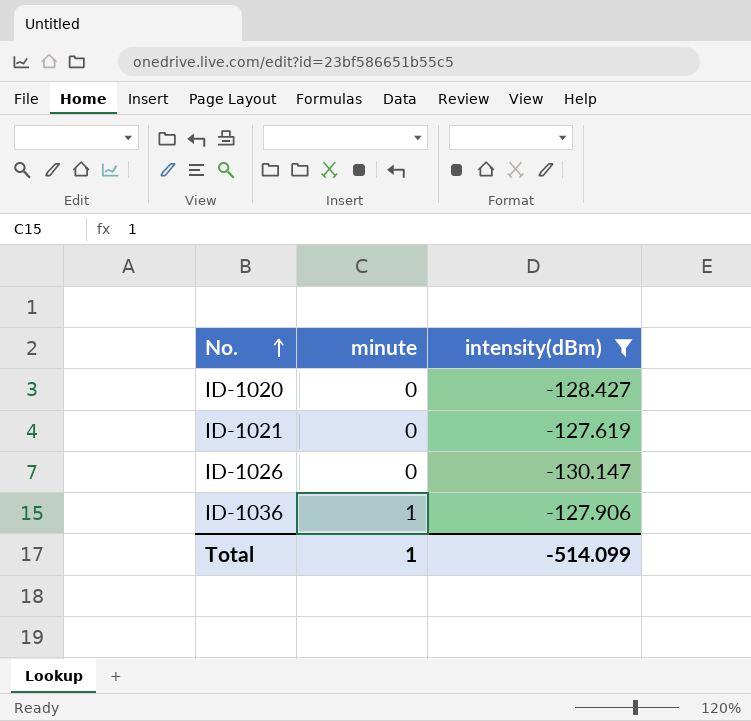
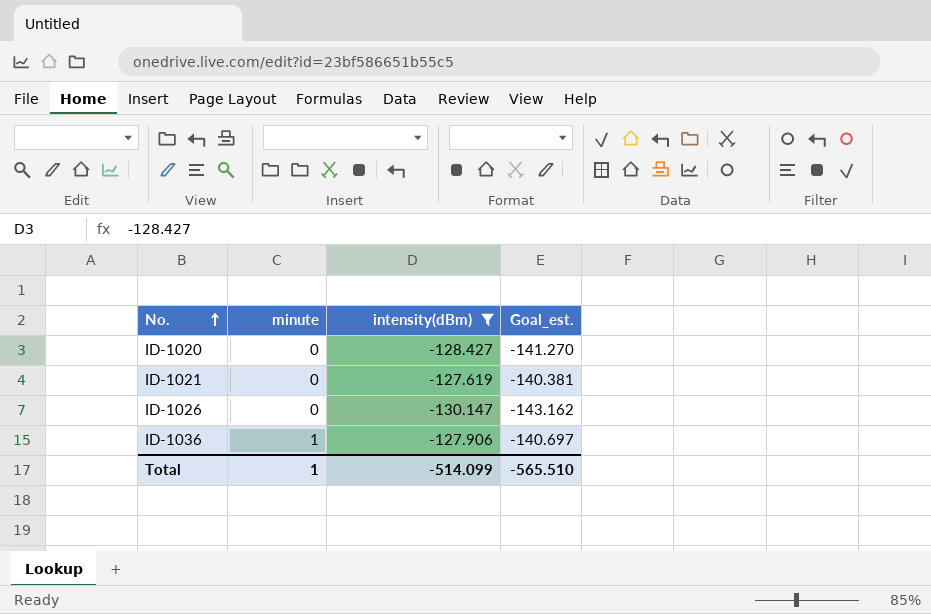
column Goal_est. | formula: none -> [intensity(dBm)] * 1.1

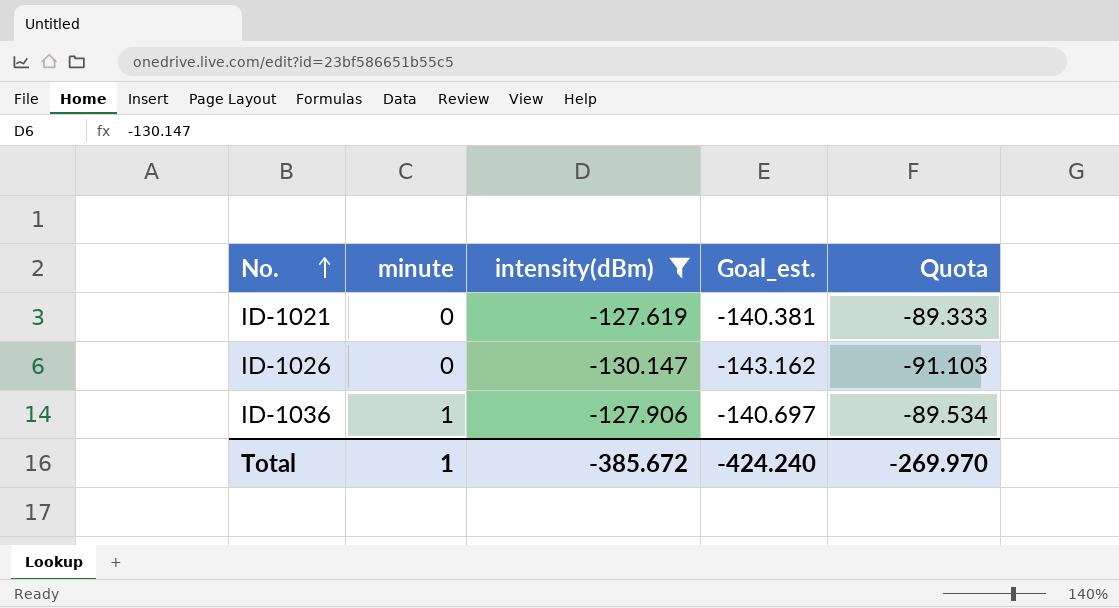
column Quota | formula: none -> [intensity(dBm)] * 0.7
row ID-1020: 0 | -128.427 | -141.270 -> none
Total | intensity(dBm): -514.099 -> -385.672
Total | Goal_est.: -565.510 -> -424.240

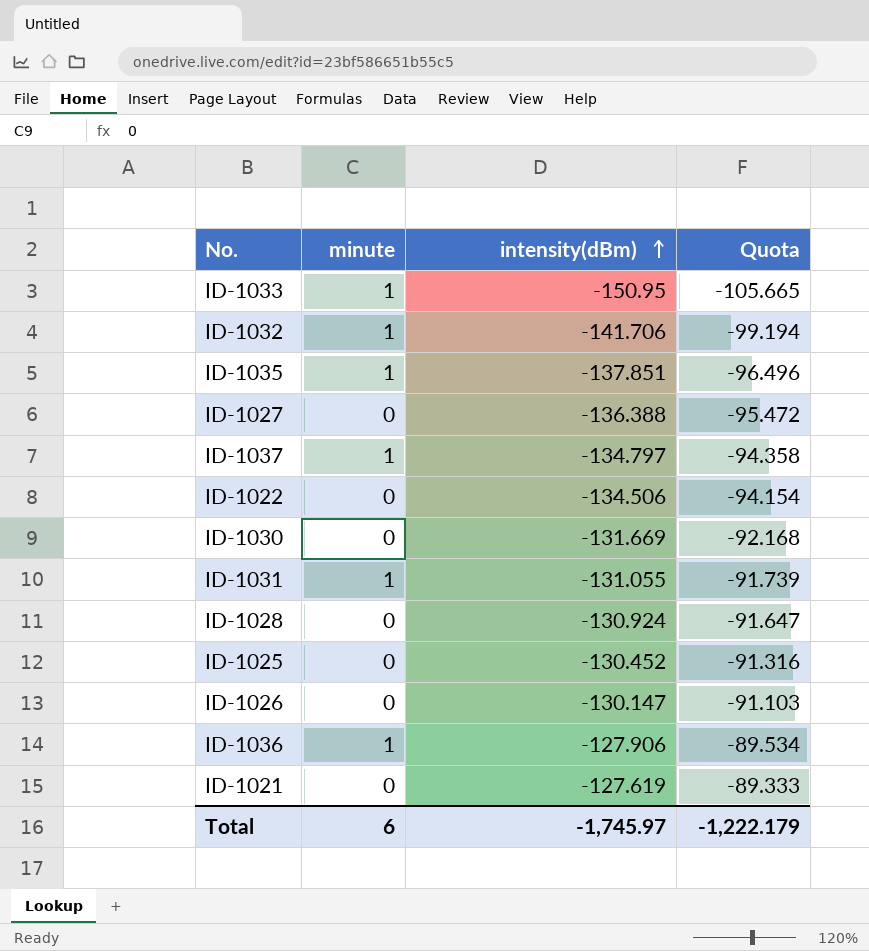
filter: intensity(dBm) >= -130.147 -> none
row order: No. ascending -> intensity(dBm) ascending
column Goal_est. | formula: [intensity(dBm)] * 1.1 -> none
Total | minute: 1 -> 6
Total | intensity(dBm): -385.672 -> -1,745.97
Total | Quota: -269.970 -> -1,222.179

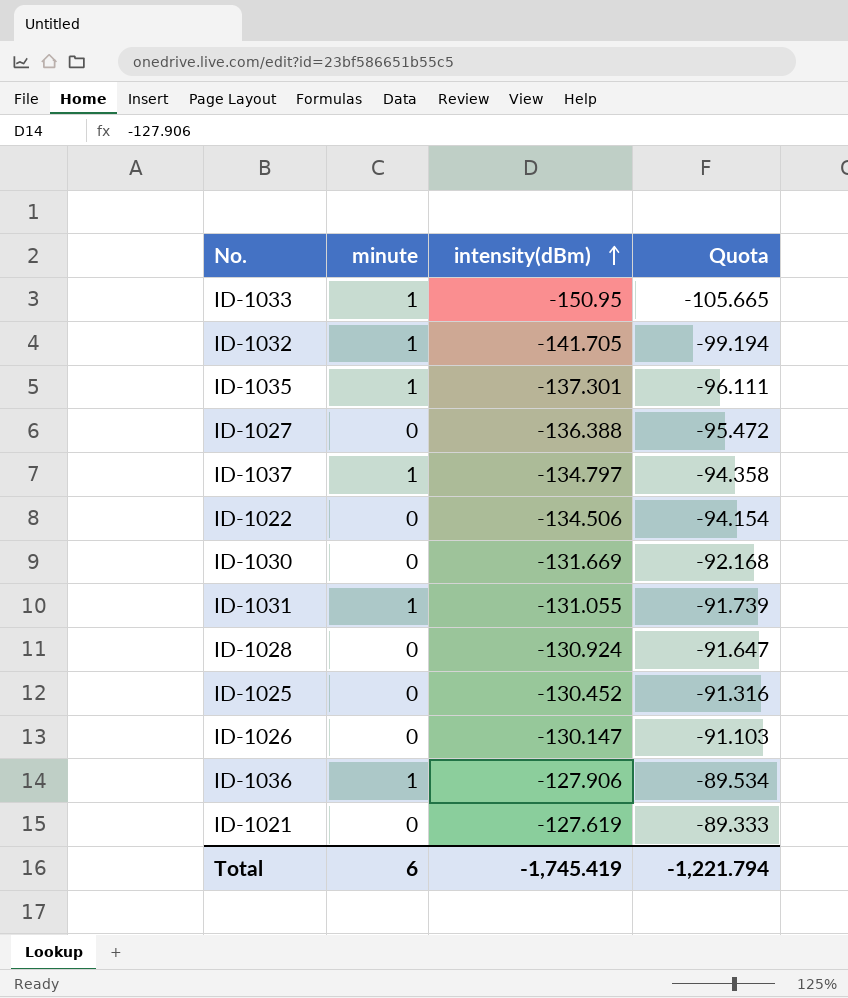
ID-1032 | intensity(dBm): -141.706 -> -141.705
ID-1035 | intensity(dBm): -137.851 -> -137.301
ID-1035 | Quota: -96.496 -> -96.111
Total | intensity(dBm): -1,745.97 -> -1,745.419
Total | Quota: -1,222.179 -> -1,221.794

